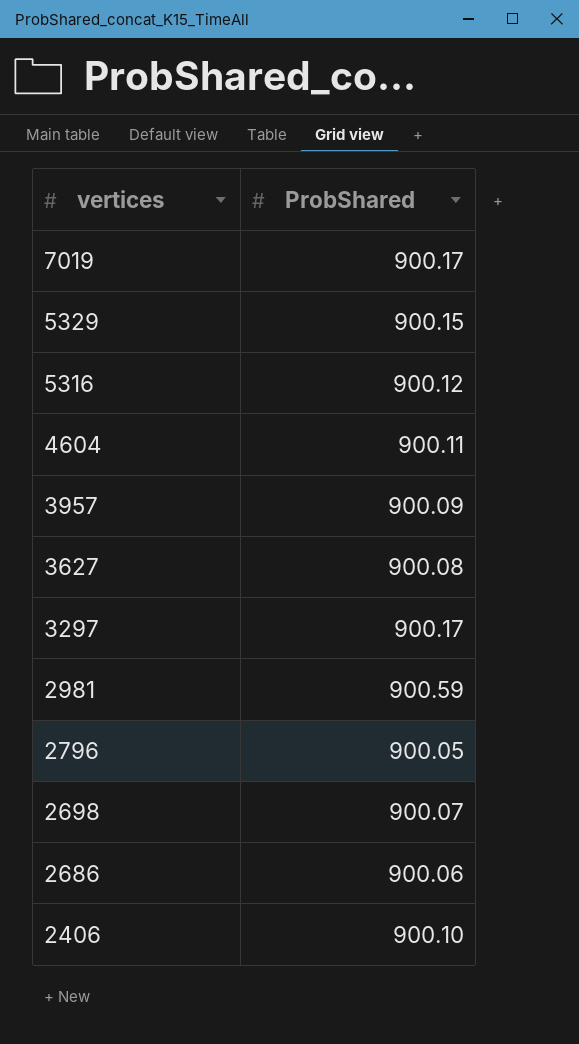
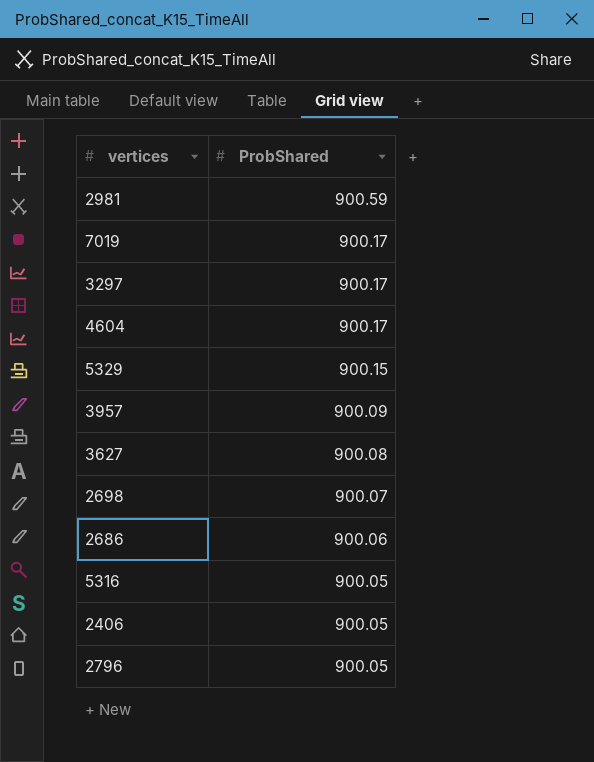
row order: vertices descending -> ProbShared descending
4604 | ProbShared: 900.11 -> 900.17
5316 | ProbShared: 900.12 -> 900.05
2406 | ProbShared: 900.10 -> 900.05

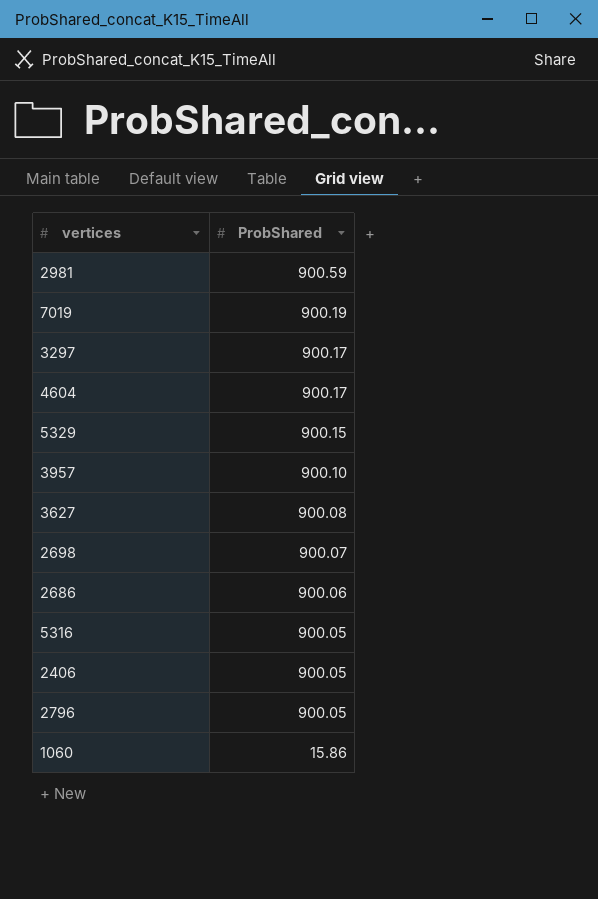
7019 | ProbShared: 900.17 -> 900.19
3957 | ProbShared: 900.09 -> 900.10
row 1060: none -> 15.86

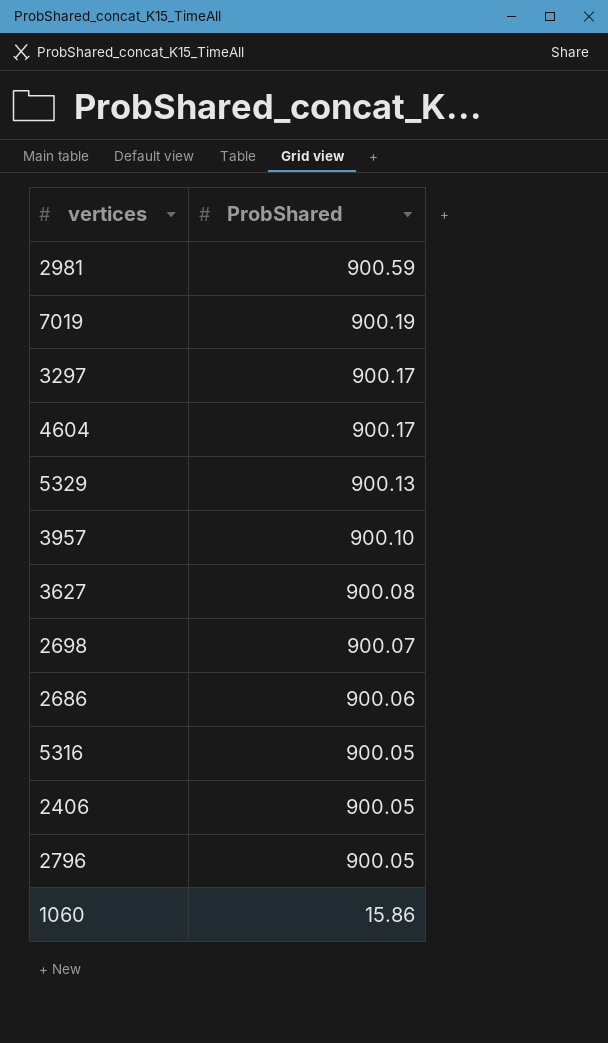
5329 | ProbShared: 900.15 -> 900.13

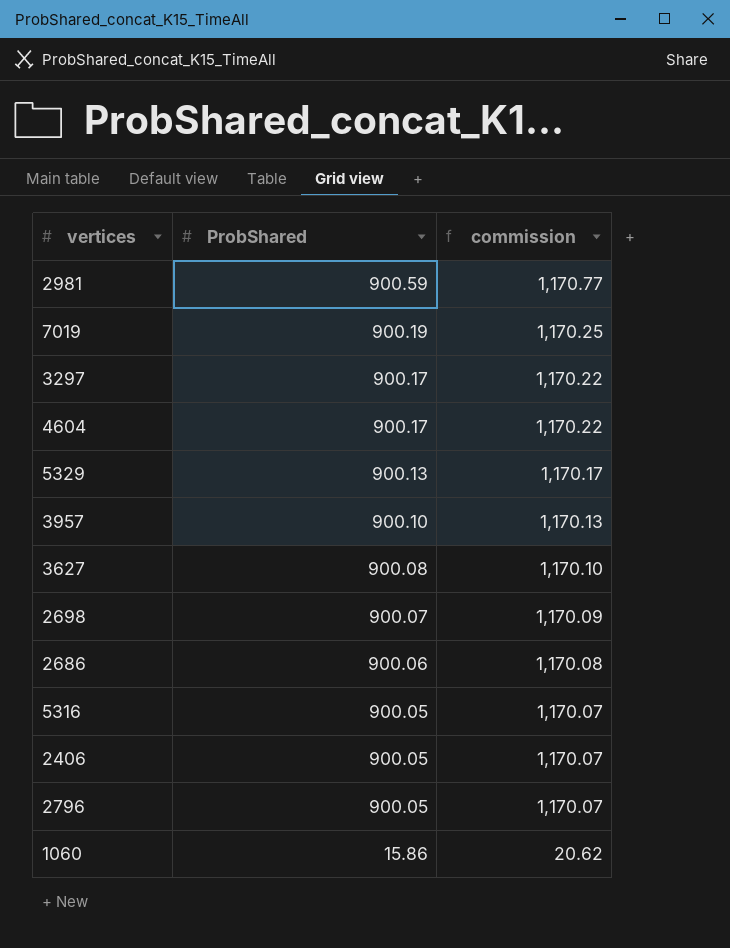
column commission | formula: none -> [ProbShared] * 1.3

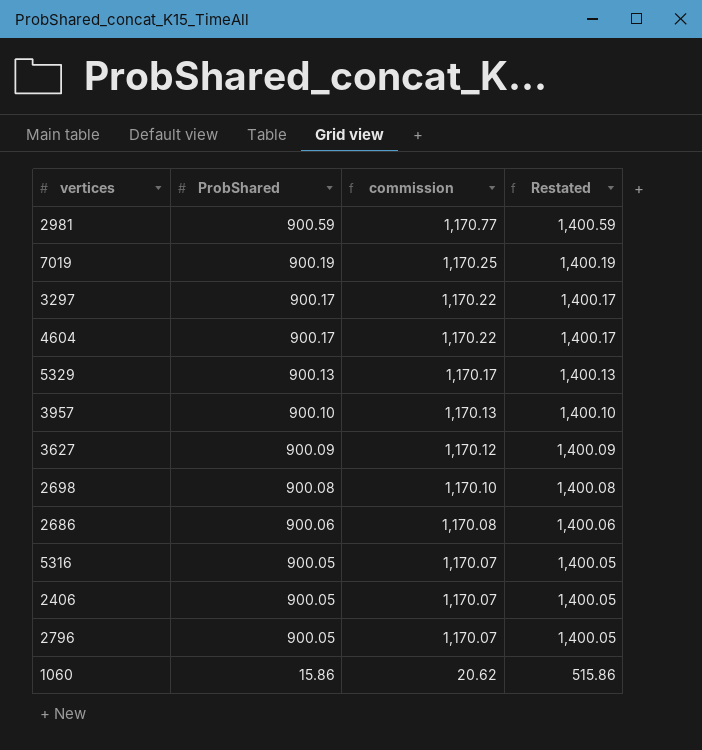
column Restated | formula: none -> [ProbShared] + 500
3627 | ProbShared: 900.08 -> 900.09
3627 | commission: 1,170.10 -> 1,170.12
2698 | ProbShared: 900.07 -> 900.08
2698 | commission: 1,170.09 -> 1,170.10

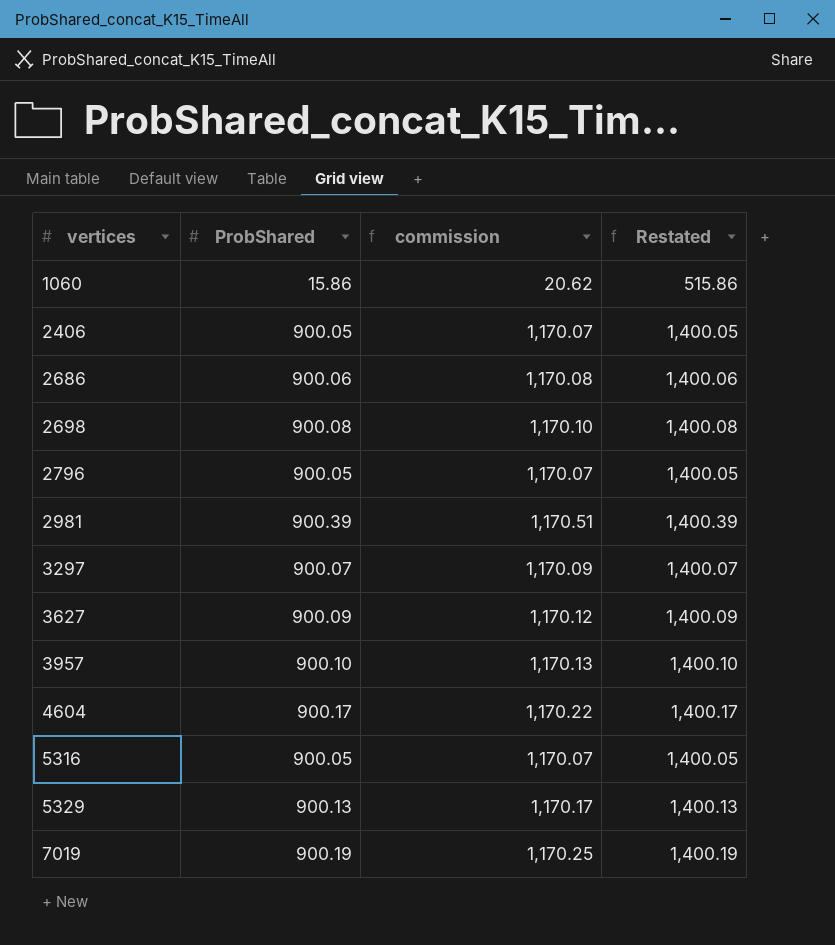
row order: ProbShared descending -> vertices ascending
2981 | ProbShared: 900.59 -> 900.39
2981 | commission: 1,170.77 -> 1,170.51
2981 | Restated: 1,400.59 -> 1,400.39
3297 | ProbShared: 900.17 -> 900.07
3297 | commission: 1,170.22 -> 1,170.09
3297 | Restated: 1,400.17 -> 1,400.07

